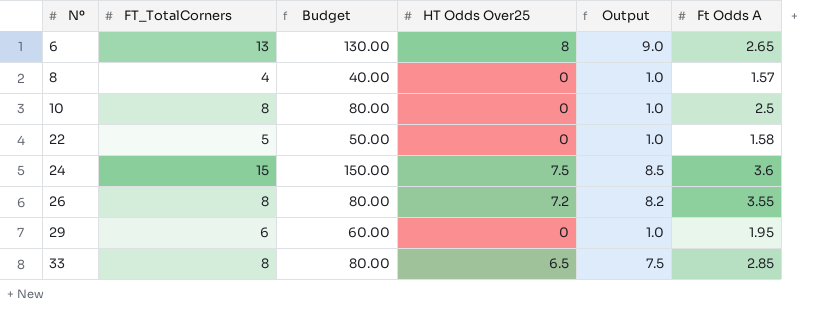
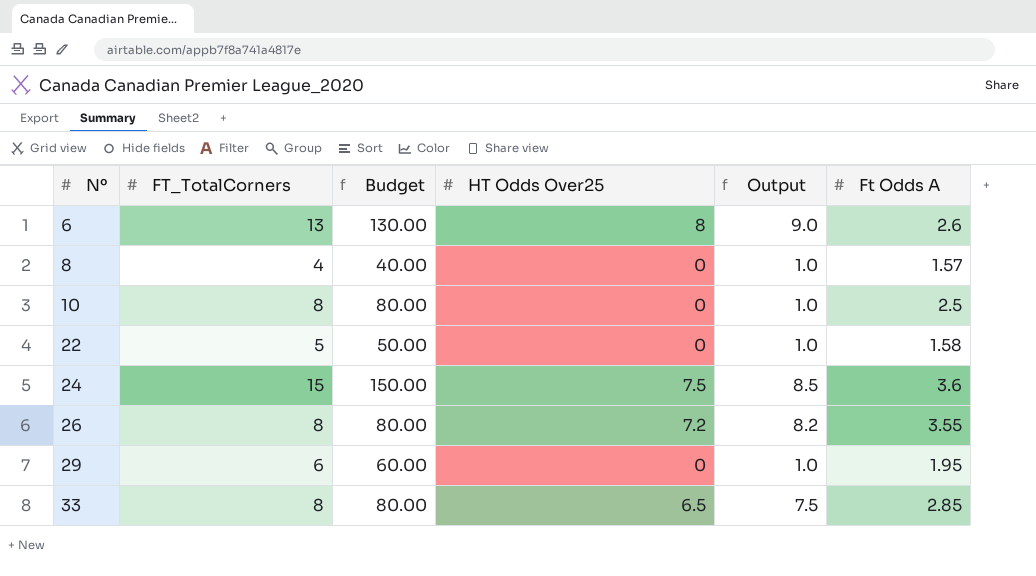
6 | Ft Odds A: 2.65 -> 2.6

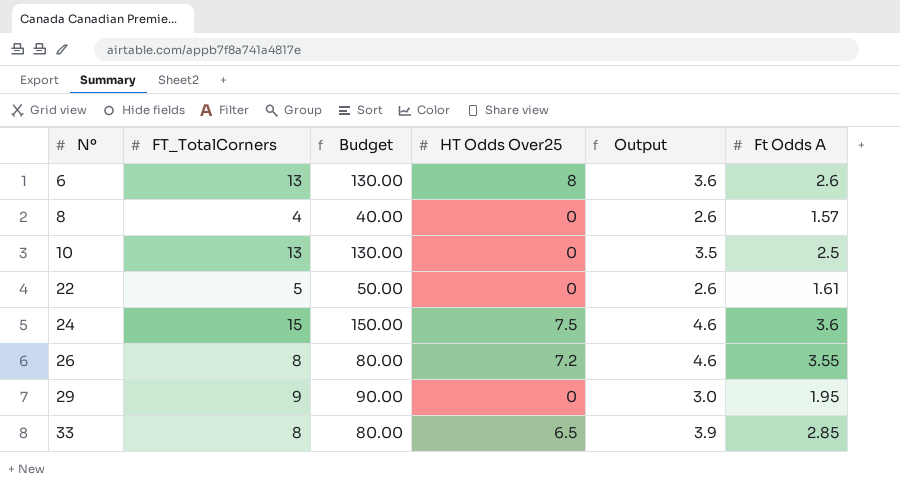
column Output | formula: [HT Odds Over25] + 1 -> [Ft Odds A] + 1
10 | FT_TotalCorners: 8 -> 13
10 | Budget: 80.00 -> 130.00
22 | Ft Odds A: 1.58 -> 1.61
29 | FT_TotalCorners: 6 -> 9
29 | Budget: 60.00 -> 90.00

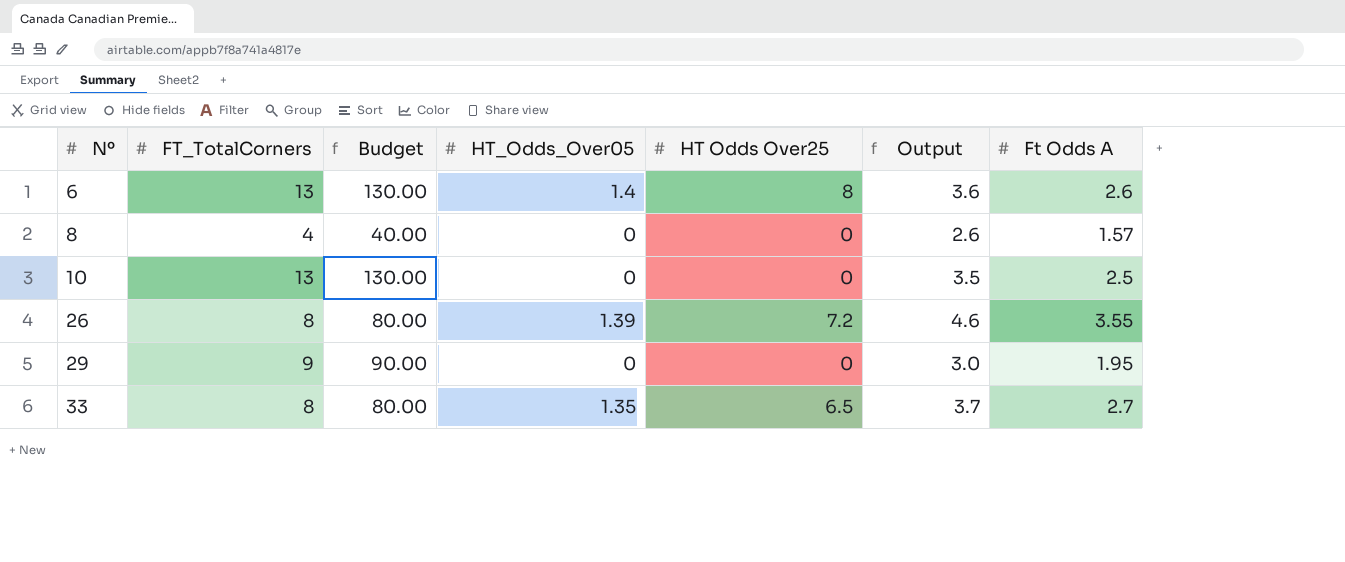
column HT_Odds_Over05 | position: none -> 4
row 22: 5 | 50.00 | 0 | 2.6 | 1.61 -> none
row 24: 15 | 150.00 | 7.5 | 4.6 | 3.6 -> none
33 | Output: 3.9 -> 3.7
33 | Ft Odds A: 2.85 -> 2.7

